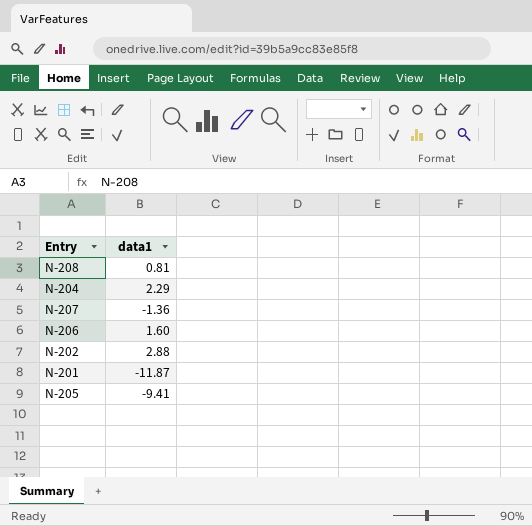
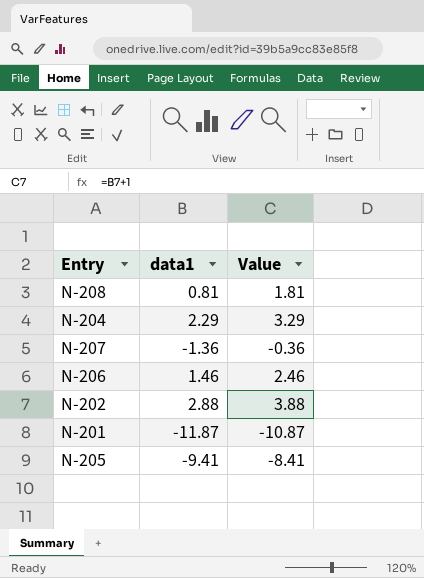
column Value | formula: none -> [data1] + 1
N-206 | data1: 1.60 -> 1.46

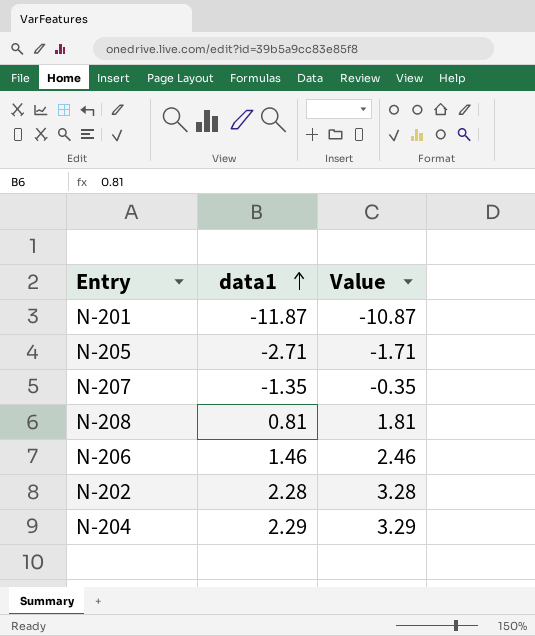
row order: none -> data1 ascending
N-205 | data1: -9.41 -> -2.71
N-205 | Value: -8.41 -> -1.71
N-207 | data1: -1.36 -> -1.35
N-207 | Value: -0.36 -> -0.35
N-202 | data1: 2.88 -> 2.28
N-202 | Value: 3.88 -> 3.28

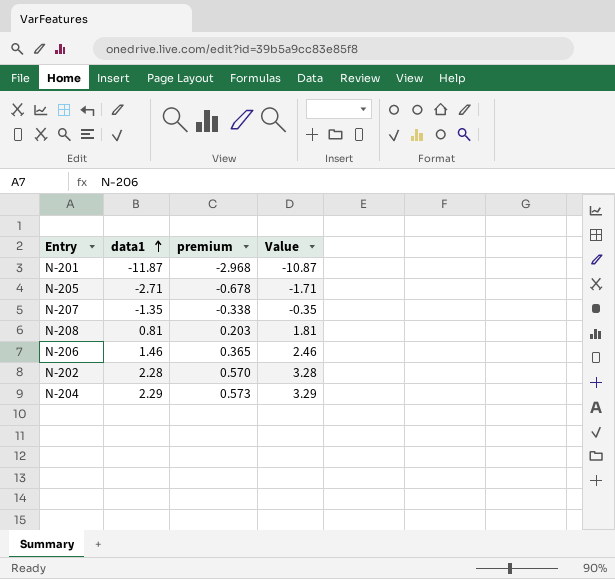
column premium | formula: none -> [data1] * 0.25

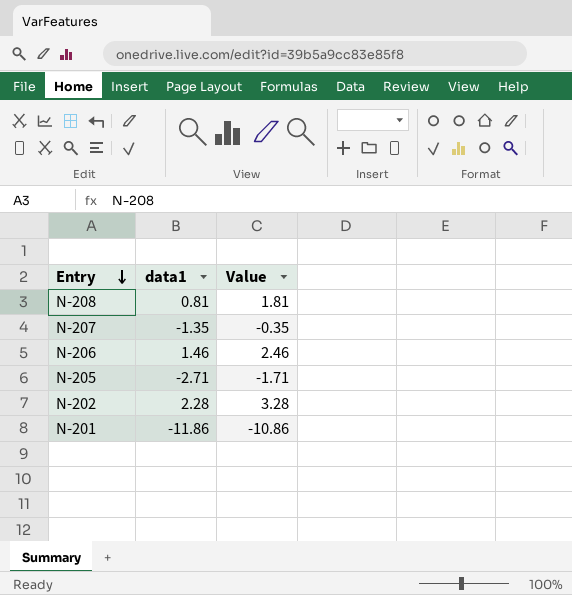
row order: data1 ascending -> Entry descending
column premium | formula: [data1] * 0.25 -> none
row N-204: 2.29 | 0.573 | 3.29 -> none
N-201 | data1: -11.87 -> -11.86
N-201 | Value: -10.87 -> -10.86

